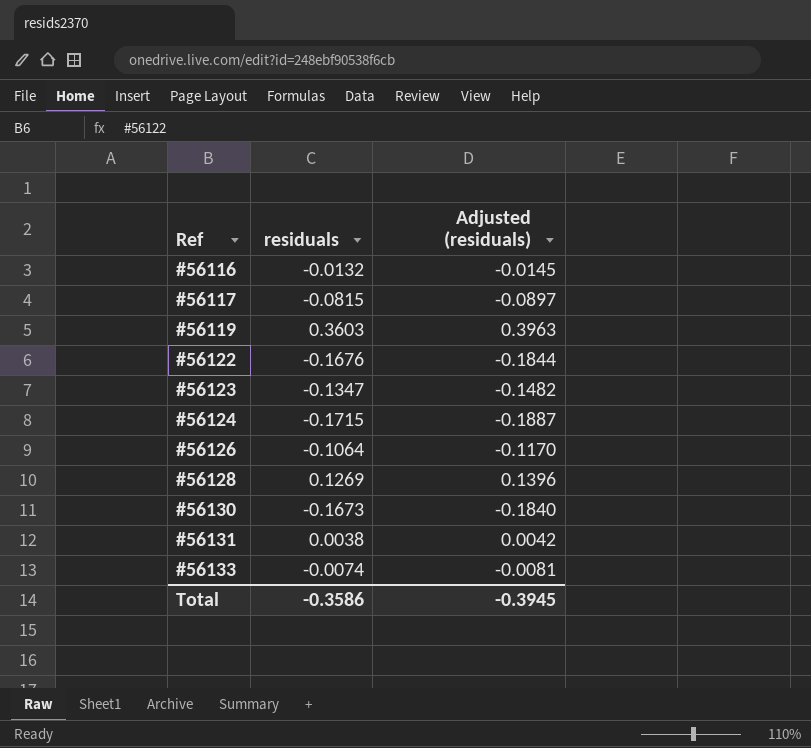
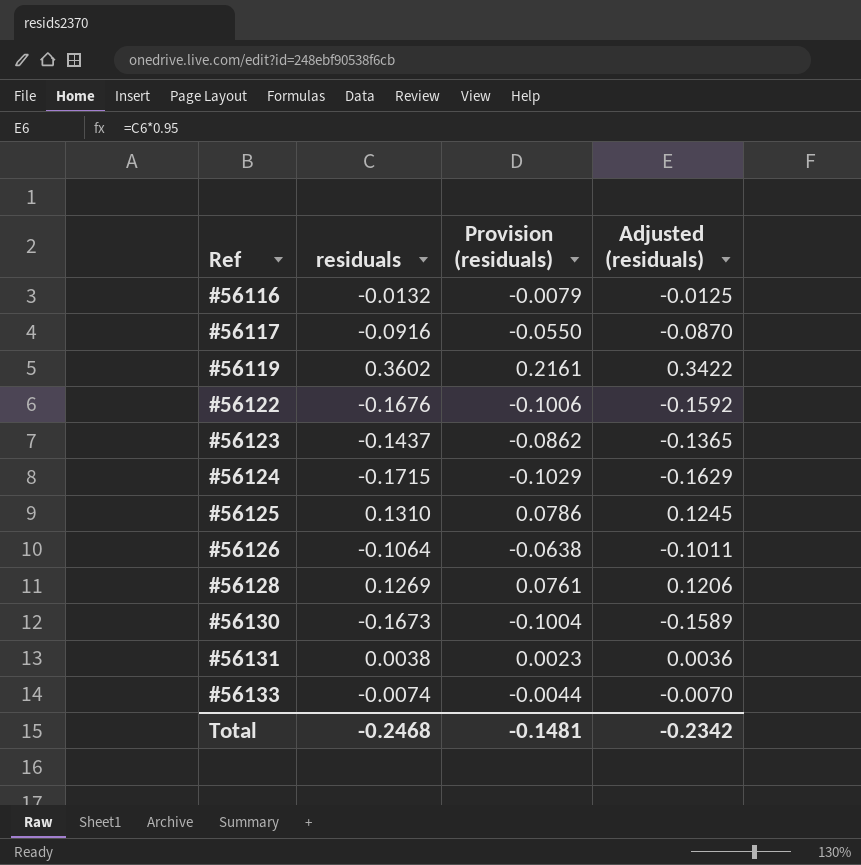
column Provision (residuals) | formula: none -> [residuals] * 0.6
column Adjusted (residuals) | formula: [residuals] * 1.1 -> [residuals] * 0.95
#56117 | residuals: -0.0815 -> -0.0916
#56119 | residuals: 0.3603 -> 0.3602
#56123 | residuals: -0.1347 -> -0.1437
row #56125: none -> 0.1310 | 0.0786 | 0.1245
Total | residuals: -0.3586 -> -0.2468
Total | Adjusted (residuals): -0.3945 -> -0.2342

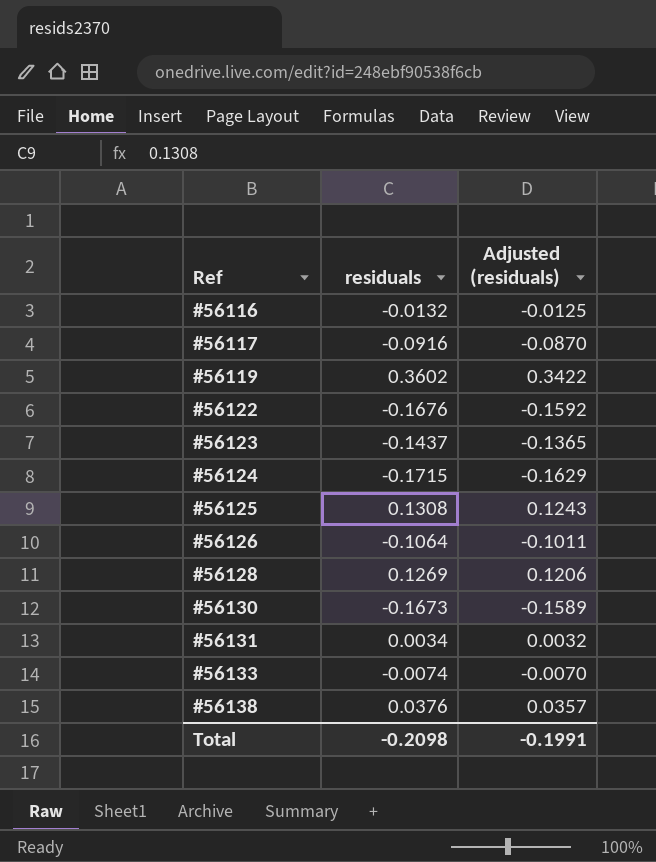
column Provision (residuals) | formula: [residuals] * 0.6 -> none
#56125 | residuals: 0.1310 -> 0.1308
#56125 | Adjusted (residuals): 0.1245 -> 0.1243
#56131 | residuals: 0.0038 -> 0.0034
#56131 | Adjusted (residuals): 0.0036 -> 0.0032
row #56138: none -> 0.0376 | 0.0357
Total | residuals: -0.2468 -> -0.2098
Total | Adjusted (residuals): -0.2342 -> -0.1991

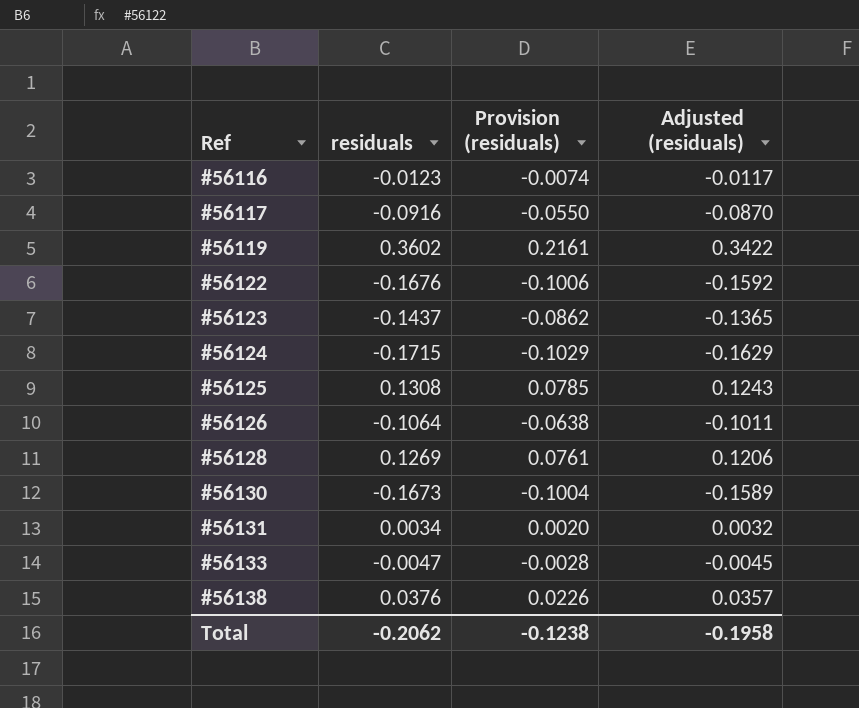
column Provision (residuals) | formula: none -> [residuals] * 0.6
#56116 | residuals: -0.0132 -> -0.0123
#56116 | Adjusted (residuals): -0.0125 -> -0.0117
#56133 | residuals: -0.0074 -> -0.0047
#56133 | Adjusted (residuals): -0.0070 -> -0.0045
Total | residuals: -0.2098 -> -0.2062
Total | Adjusted (residuals): -0.1991 -> -0.1958

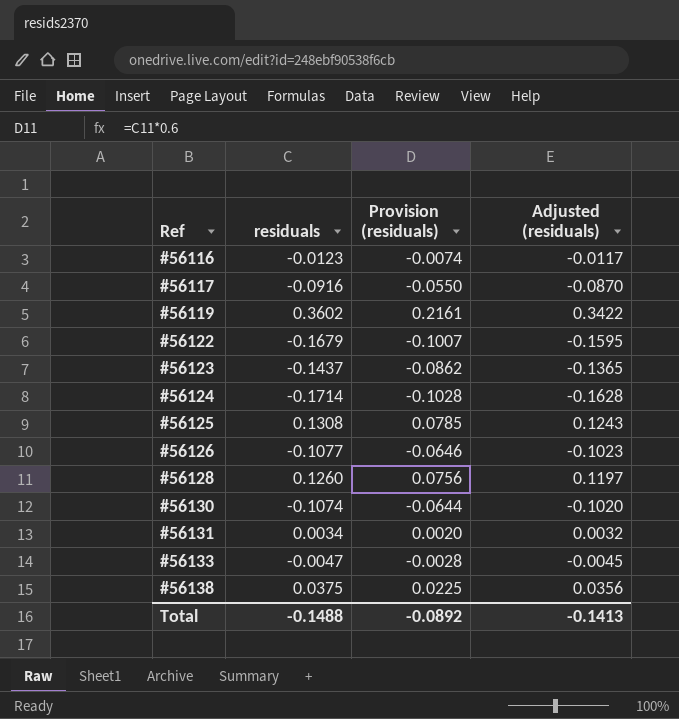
#56122 | residuals: -0.1676 -> -0.1679
#56122 | Provision (residuals): -0.1006 -> -0.1007
#56122 | Adjusted (residuals): -0.1592 -> -0.1595
#56124 | residuals: -0.1715 -> -0.1714
#56124 | Provision (residuals): -0.1029 -> -0.1028
#56124 | Adjusted (residuals): -0.1629 -> -0.1628
#56126 | residuals: -0.1064 -> -0.1077
#56126 | Provision (residuals): -0.0638 -> -0.0646
#56126 | Adjusted (residuals): -0.1011 -> -0.1023
#56128 | residuals: 0.1269 -> 0.1260
#56128 | Provision (residuals): 0.0761 -> 0.0756
#56128 | Adjusted (residuals): 0.1206 -> 0.1197
#56130 | residuals: -0.1673 -> -0.1074
#56130 | Provision (residuals): -0.1004 -> -0.0644
#56130 | Adjusted (residuals): -0.1589 -> -0.1020
#56138 | residuals: 0.0376 -> 0.0375
#56138 | Provision (residuals): 0.0226 -> 0.0225
#56138 | Adjusted (residuals): 0.0357 -> 0.0356
Total | residuals: -0.2062 -> -0.1488
Total | Provision (residuals): -0.1238 -> -0.0892
Total | Adjusted (residuals): -0.1958 -> -0.1413

